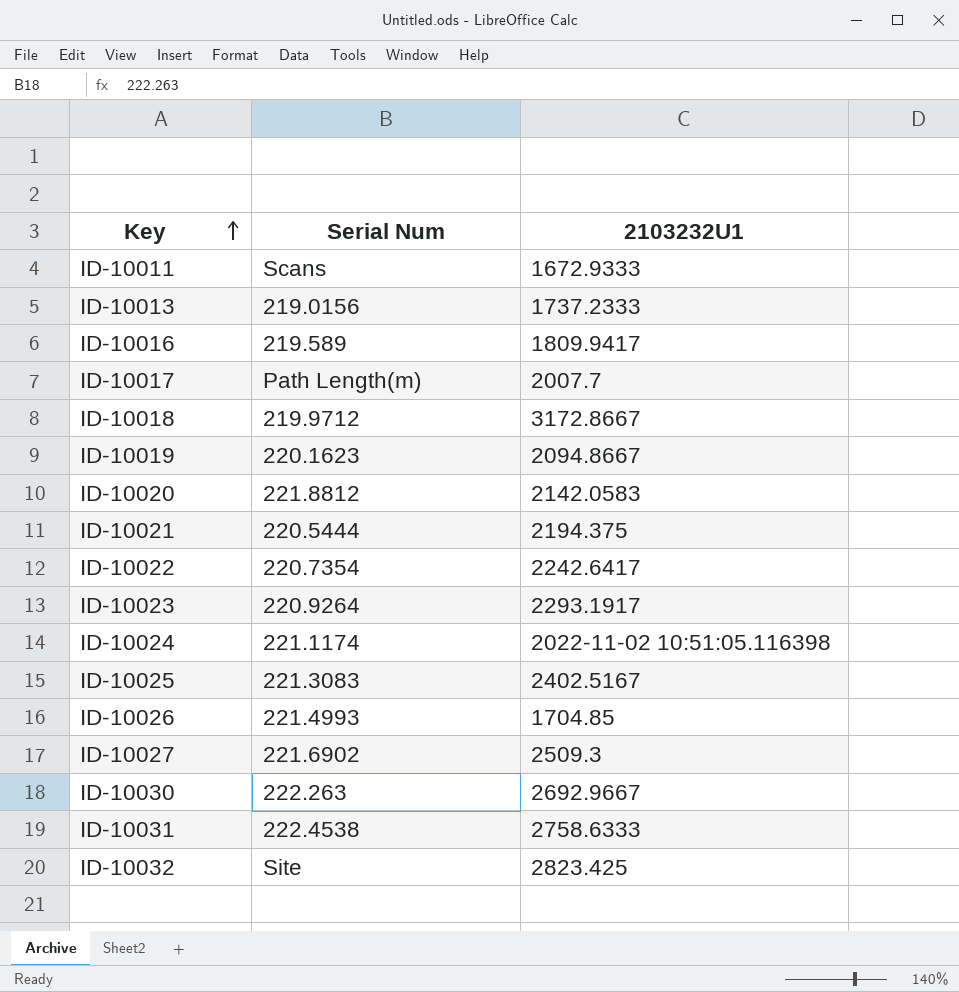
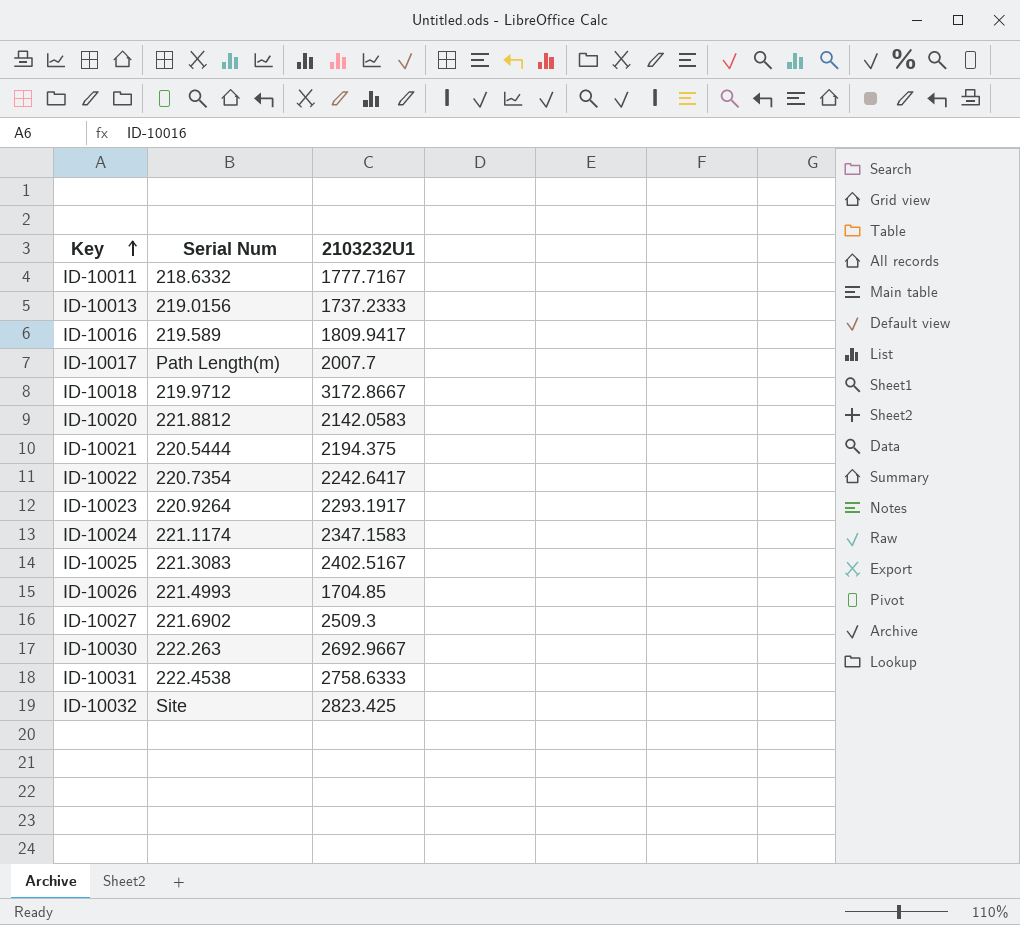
row ID-10019: 220.1623 | 2094.8667 -> none
ID-10011 | Serial Num: Scans -> 218.6332
ID-10011 | 2103232U1: 1672.9333 -> 1777.7167
ID-10024 | 2103232U1: 2022-11-02 10:51:05.116398 -> 2347.1583

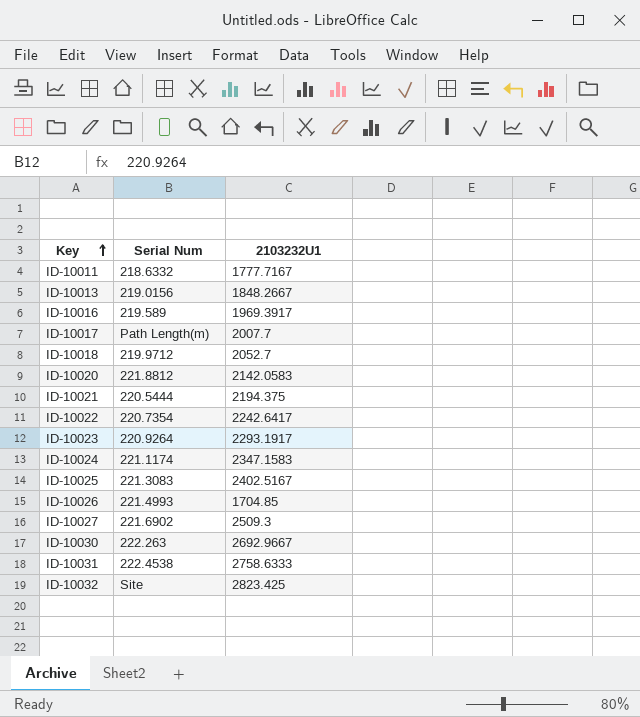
ID-10013 | 2103232U1: 1737.2333 -> 1848.2667
ID-10016 | 2103232U1: 1809.9417 -> 1969.3917
ID-10018 | 2103232U1: 3172.8667 -> 2052.7

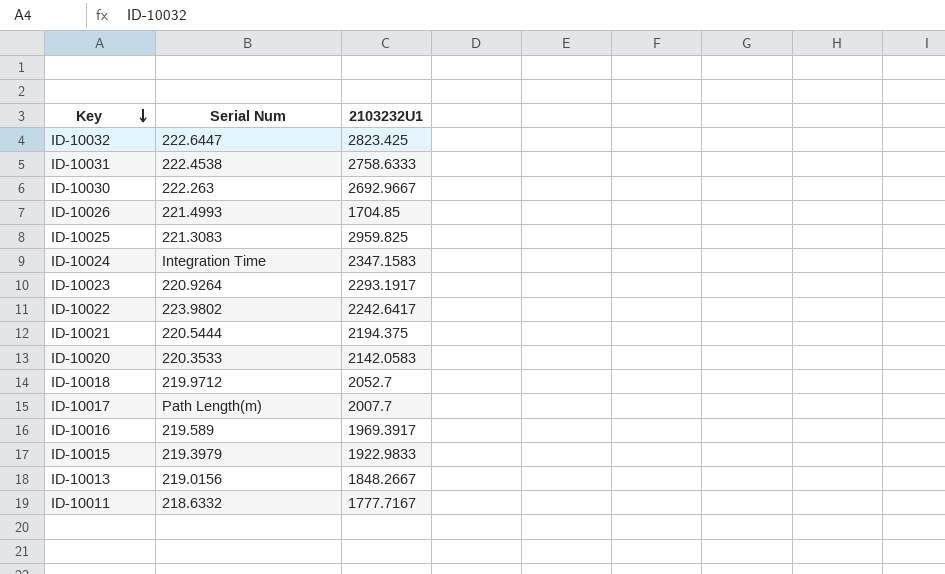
row order: Key ascending -> Key descending
row ID-10027: 221.6902 | 2509.3 -> none
ID-10032 | Serial Num: Site -> 222.6447
ID-10025 | 2103232U1: 2402.5167 -> 2959.825
ID-10024 | Serial Num: 221.1174 -> Integration Time
ID-10022 | Serial Num: 220.7354 -> 223.9802
ID-10020 | Serial Num: 221.8812 -> 220.3533
row ID-10015: none -> 219.3979 | 1922.9833

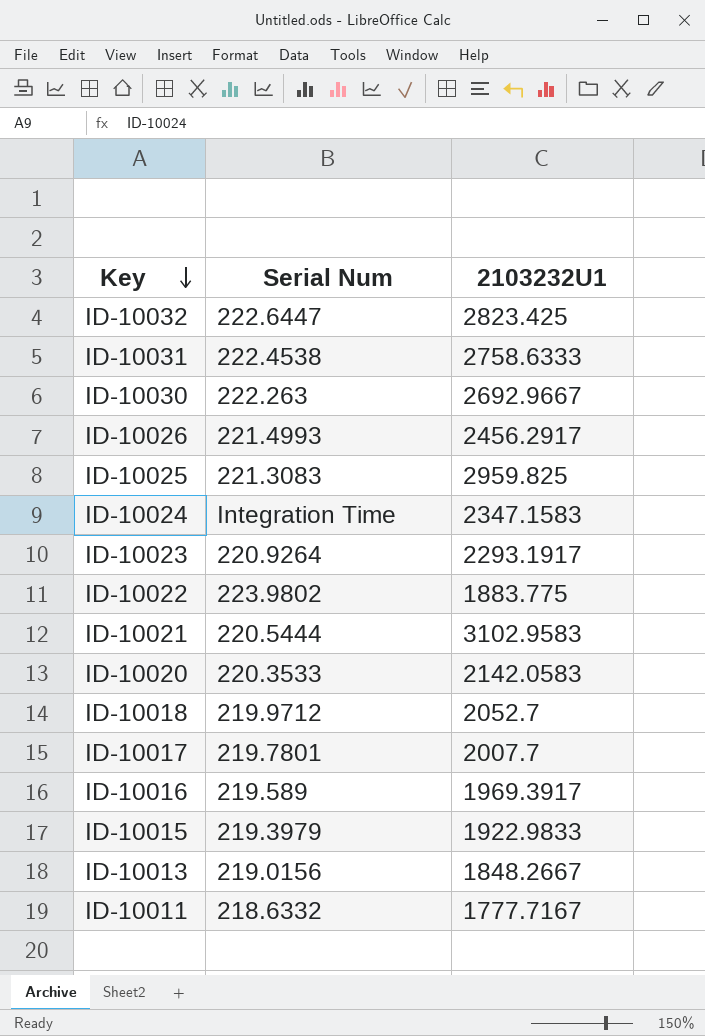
ID-10026 | 2103232U1: 1704.85 -> 2456.2917
ID-10022 | 2103232U1: 2242.6417 -> 1883.775
ID-10021 | 2103232U1: 2194.375 -> 3102.9583
ID-10017 | Serial Num: Path Length(m) -> 219.7801

